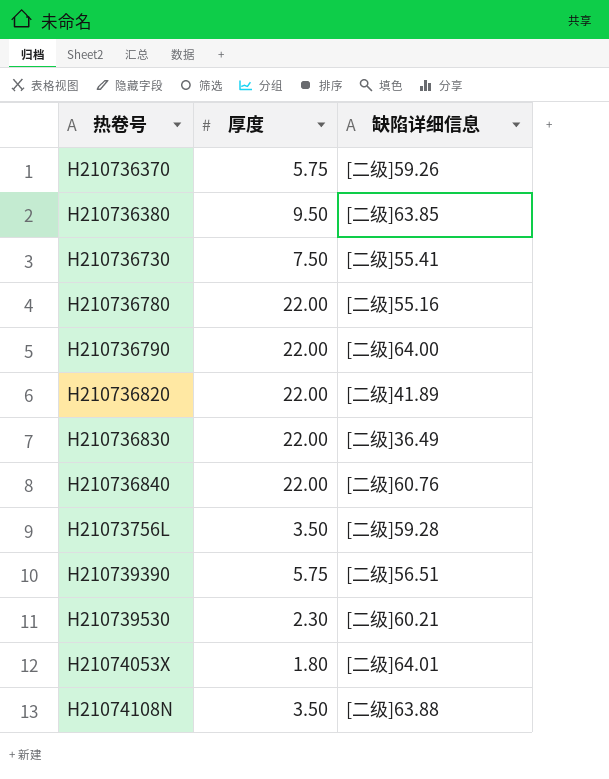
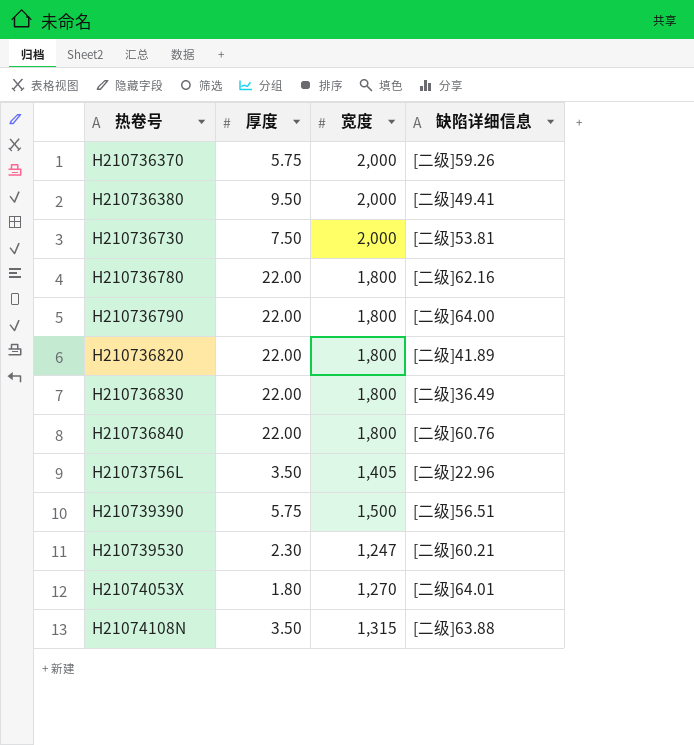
column 宽度 | position: none -> 3
H210736380 | 缺陷详细信息: [二级]63.85 -> [二级]49.41
H210736730 | 缺陷详细信息: [二级]55.41 -> [二级]53.81
H210736780 | 缺陷详细信息: [二级]55.16 -> [二级]62.16
H21073756L | 缺陷详细信息: [二级]59.28 -> [二级]22.96

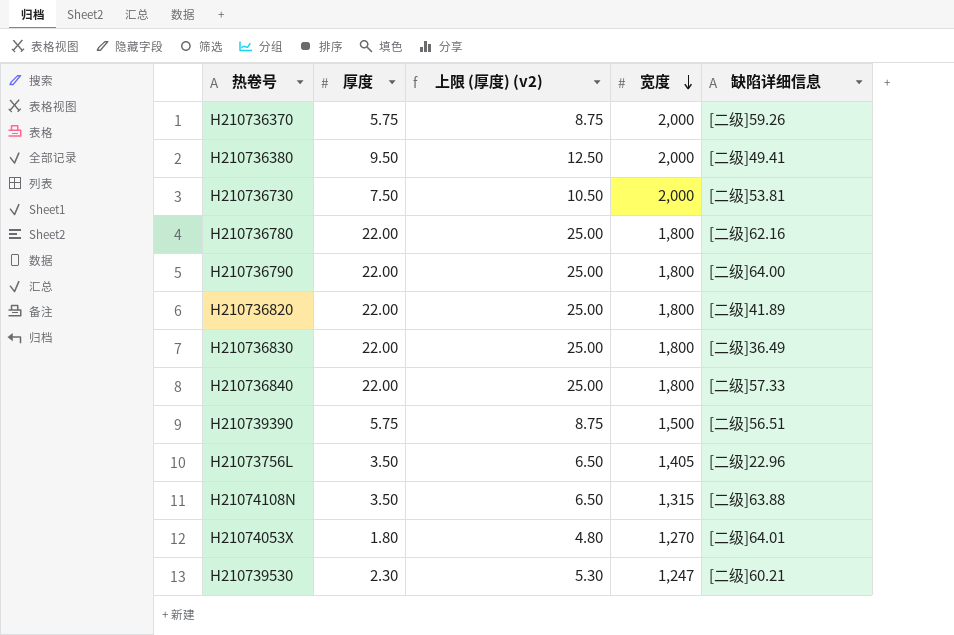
row order: none -> 宽度 descending
column 上限 (厚度) (v2) | formula: none -> [厚度] + 3
H210736840 | 缺陷详细信息: [二级]60.76 -> [二级]57.33

